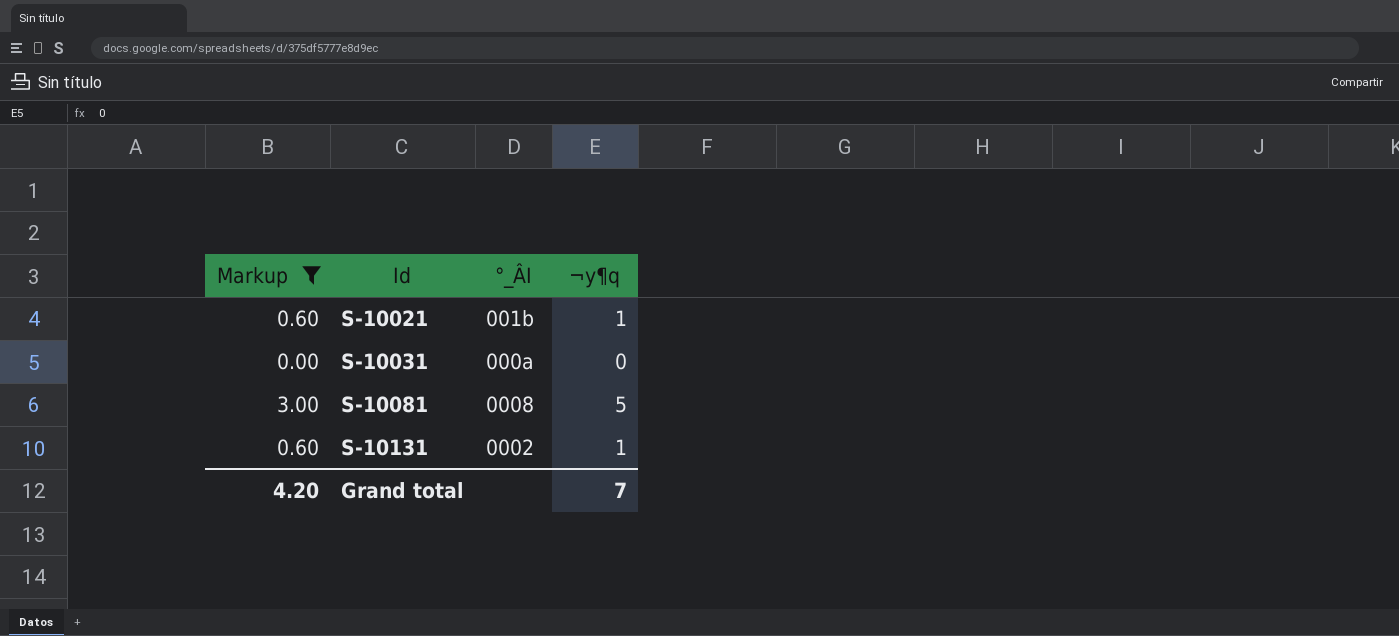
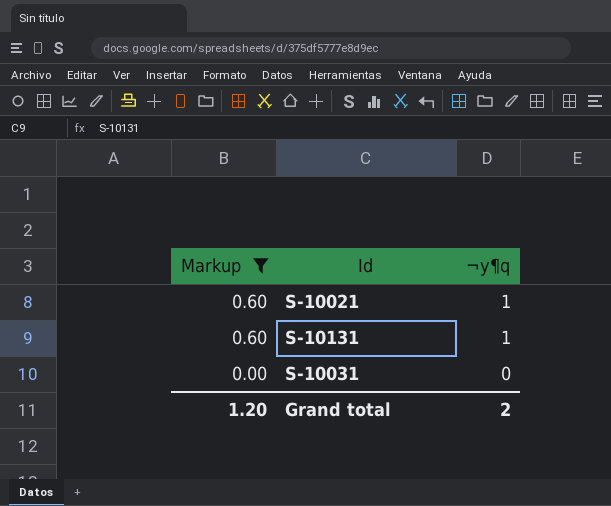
row order: Id ascending -> Markup descending
column °_ÂI | position: 3 -> none
row S-10081: 3.00 | 0008 | 5 -> none
Grand total | Markup: 4.20 -> 1.20
Grand total | ¬y¶q: 7 -> 2

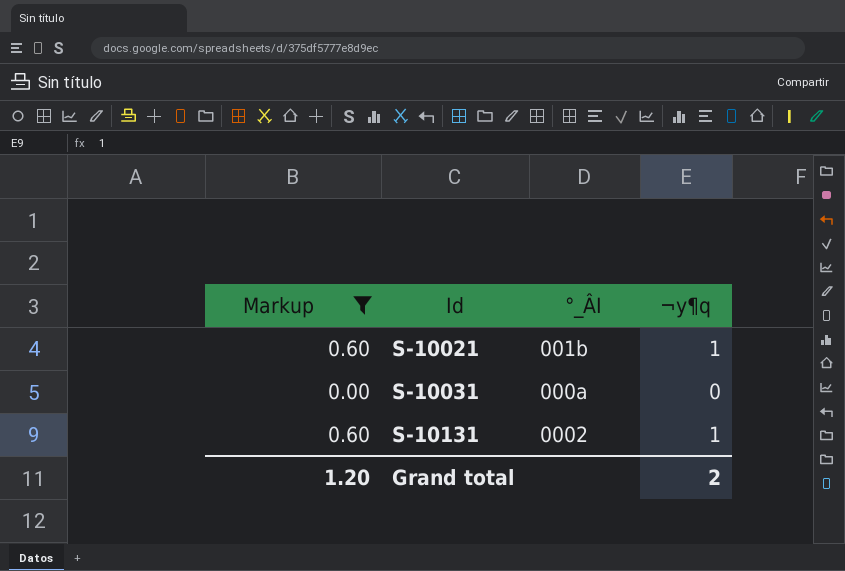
row order: Markup descending -> Id ascending
column °_ÂI | position: none -> 3

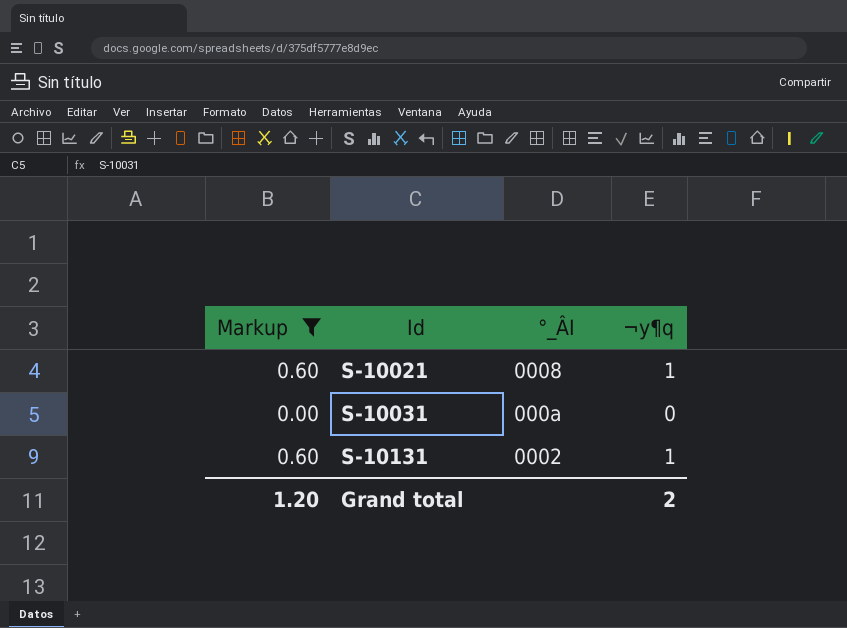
S-10021 | °_ÂI: 001b -> 0008

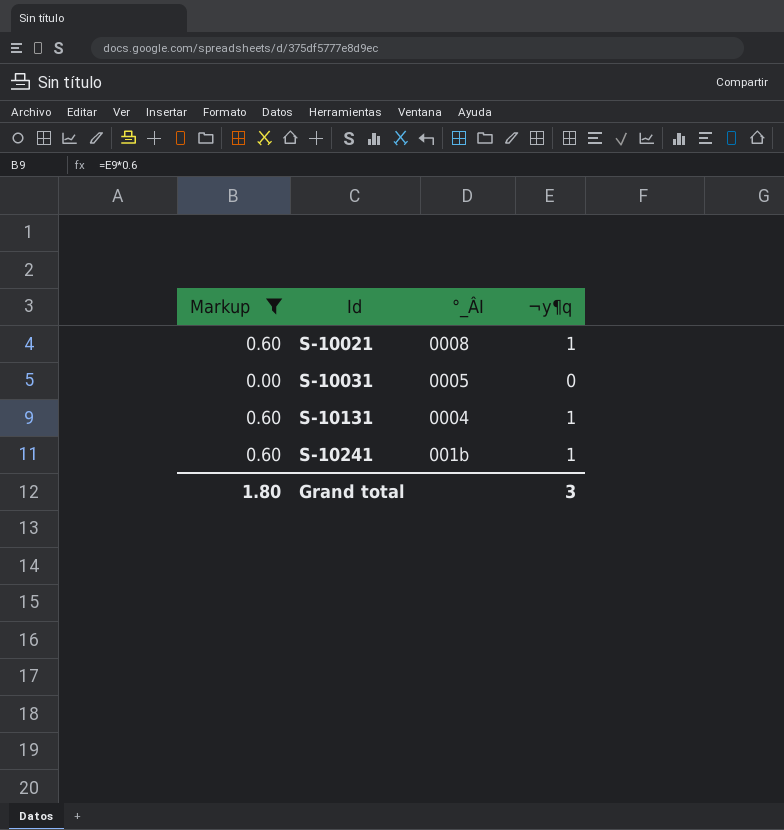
S-10031 | °_ÂI: 000a -> 0005
S-10131 | °_ÂI: 0002 -> 0004
row S-10241: none -> 0.60 | 001b | 1
Grand total | Markup: 1.20 -> 1.80
Grand total | ¬y¶q: 2 -> 3

